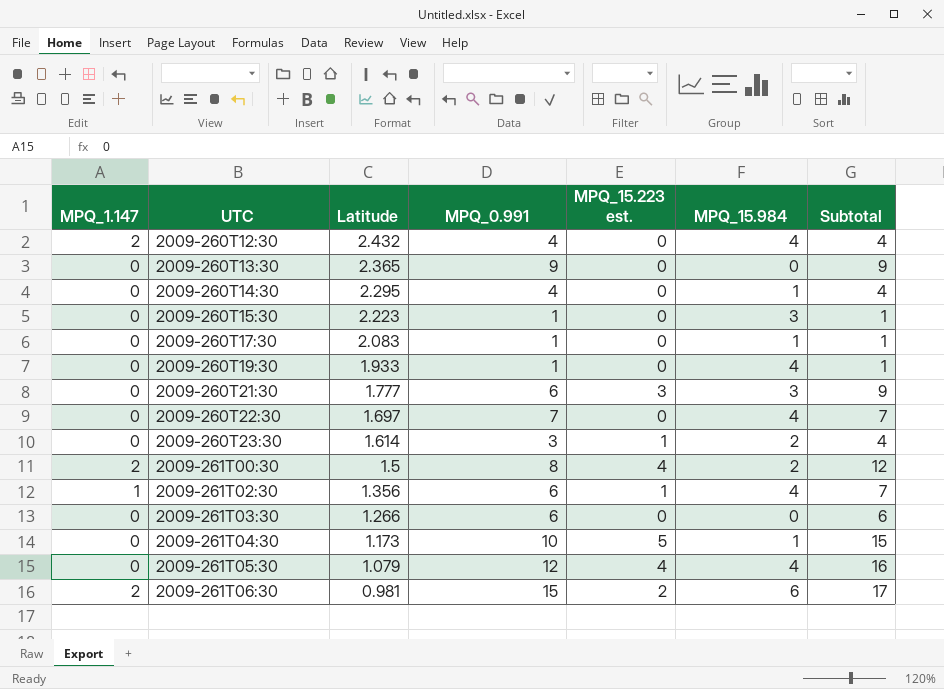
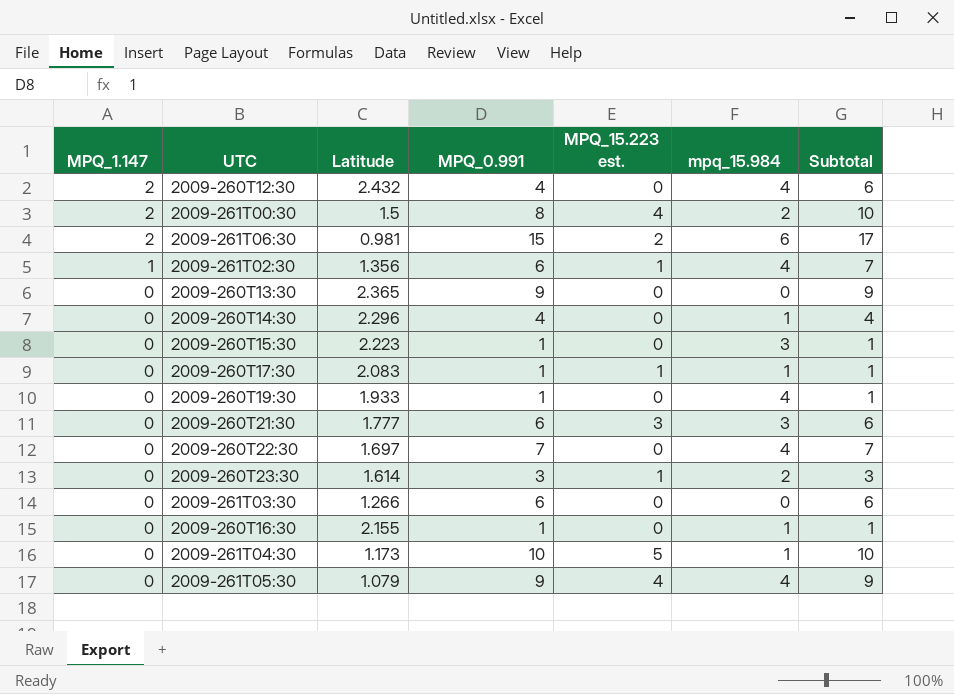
row order: UTC ascending -> MPQ_1.147 descending
column name: MPQ_15.984 -> mpq_15.984
column Subtotal | formula: [MPQ_0.991] + [MPQ_15.223 est.] -> [MPQ_1.147] + [MPQ_0.991]
2009-260T14:30 | Latitude: 2.295 -> 2.296
2009-260T17:30 | MPQ_15.223 est.: 0 -> 1
row 2009-260T16:30: none -> 0 | 2.155 | 1 | 0 | 1 | 1
2009-261T05:30 | MPQ_0.991: 12 -> 9

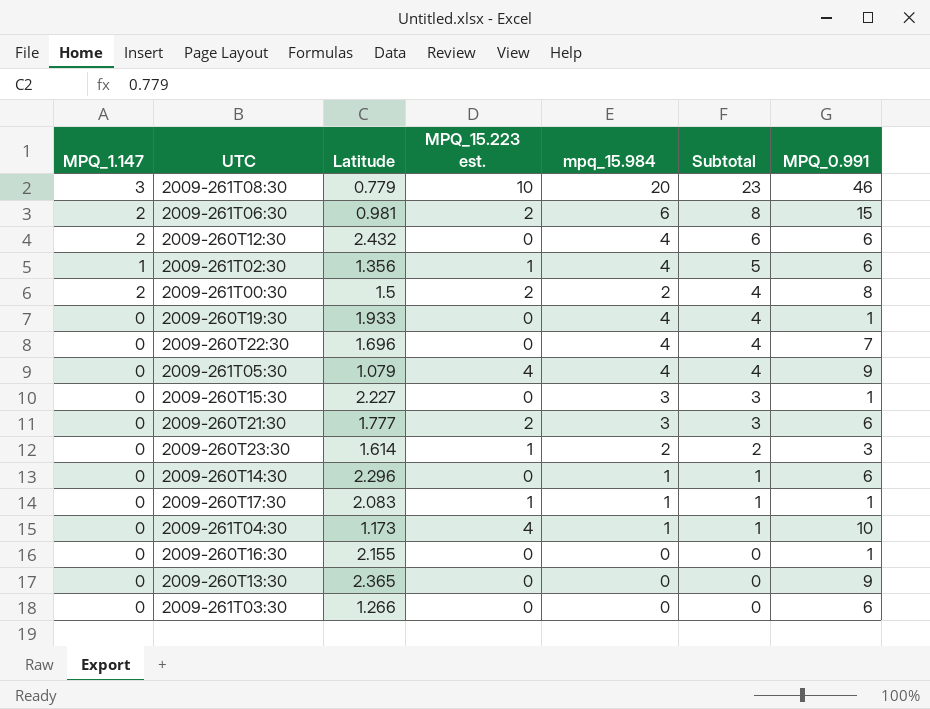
row order: MPQ_1.147 descending -> Subtotal descending
column Subtotal | formula: [MPQ_1.147] + [MPQ_0.991] -> [MPQ_1.147] + [mpq_15.984]
column MPQ_0.991 | position: 4 -> 7
row 2009-261T08:30: none -> 3 | 0.779 | 10 | 20 | 23 | 46
2009-260T12:30 | MPQ_0.991: 4 -> 6
2009-261T00:30 | MPQ_15.223 est.: 4 -> 2
2009-260T22:30 | Latitude: 1.697 -> 1.696
2009-260T15:30 | Latitude: 2.223 -> 2.227
2009-260T21:30 | MPQ_15.223 est.: 3 -> 2
2009-260T14:30 | MPQ_0.991: 4 -> 6
2009-261T04:30 | MPQ_15.223 est.: 5 -> 4
2009-260T16:30 | mpq_15.984: 1 -> 0

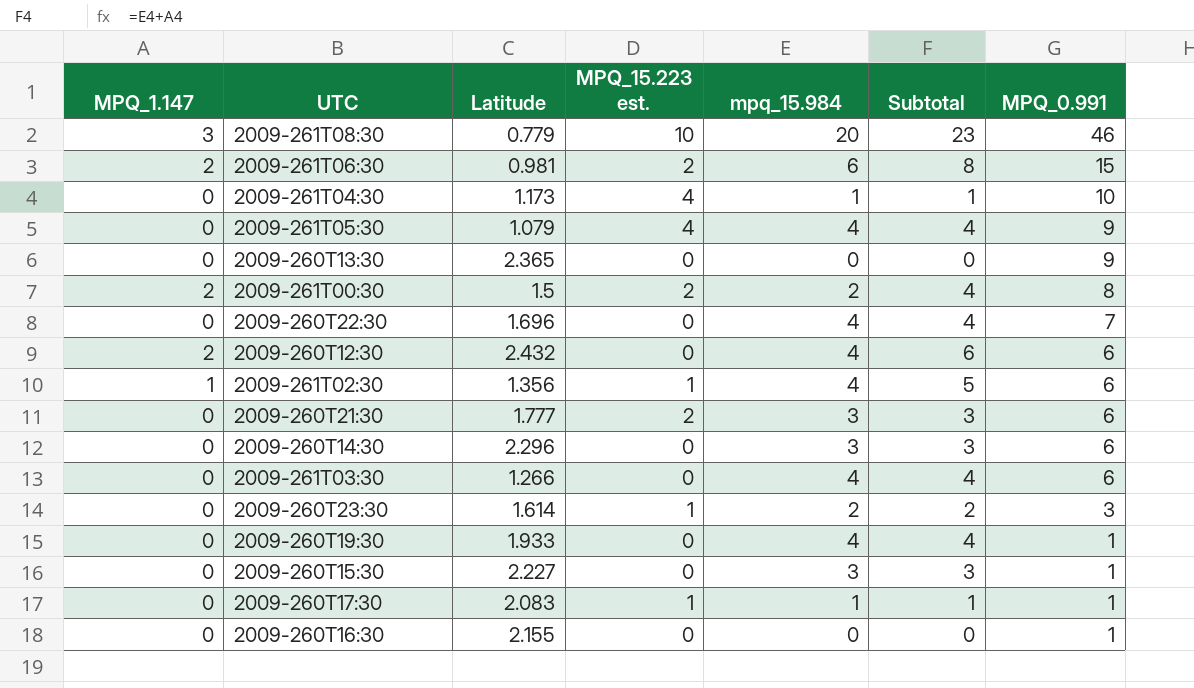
row order: Subtotal descending -> MPQ_0.991 descending
2009-260T14:30 | mpq_15.984: 1 -> 3
2009-260T14:30 | Subtotal: 1 -> 3
2009-261T03:30 | mpq_15.984: 0 -> 4
2009-261T03:30 | Subtotal: 0 -> 4

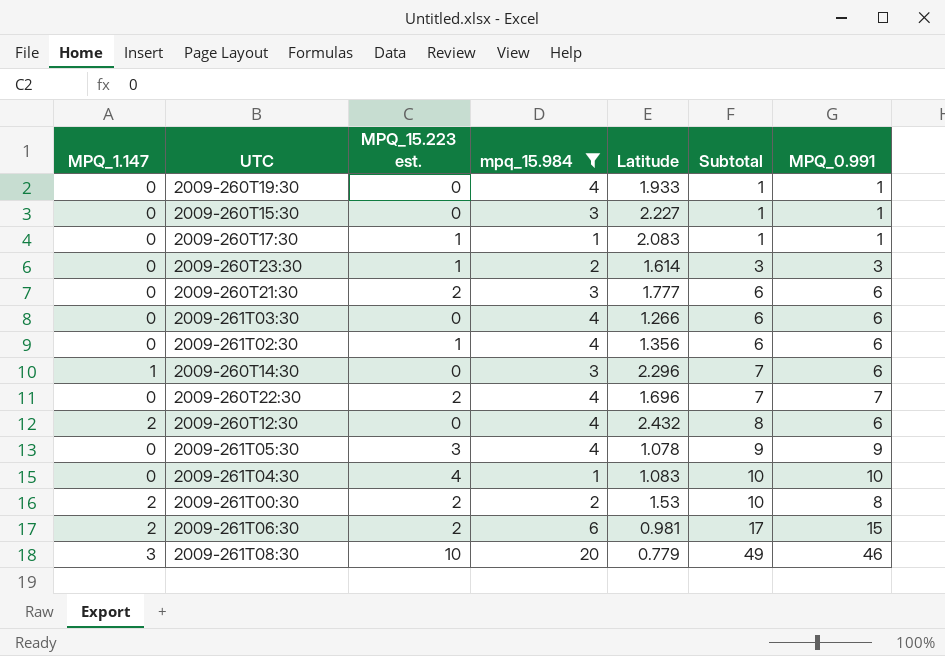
filter: none -> mpq_15.984 != 0
row order: MPQ_0.991 descending -> Subtotal ascending
column Latitude | position: 3 -> 5
column Subtotal | formula: [MPQ_1.147] + [mpq_15.984] -> [MPQ_1.147] + [MPQ_0.991]
2009-261T02:30 | MPQ_1.147: 1 -> 0
2009-260T14:30 | MPQ_1.147: 0 -> 1
2009-260T22:30 | MPQ_15.223 est.: 0 -> 2
2009-261T05:30 | MPQ_15.223 est.: 4 -> 3
2009-261T05:30 | Latitude: 1.079 -> 1.078
2009-261T04:30 | Latitude: 1.173 -> 1.083
2009-261T00:30 | Latitude: 1.5 -> 1.53

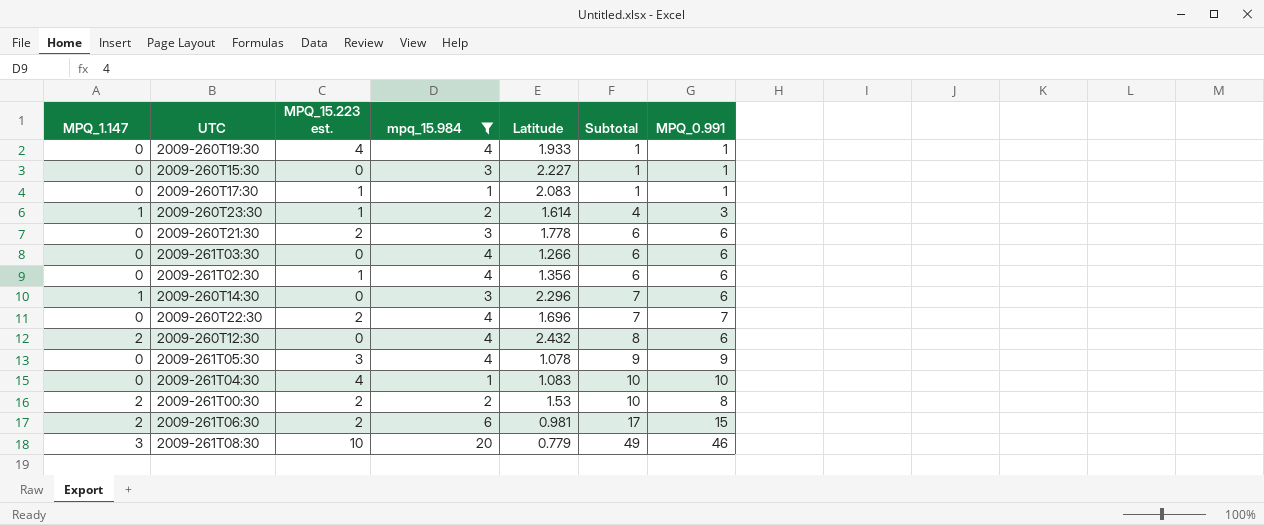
2009-260T19:30 | MPQ_15.223 est.: 0 -> 4
2009-260T23:30 | MPQ_1.147: 0 -> 1
2009-260T23:30 | Subtotal: 3 -> 4
2009-260T21:30 | Latitude: 1.777 -> 1.778

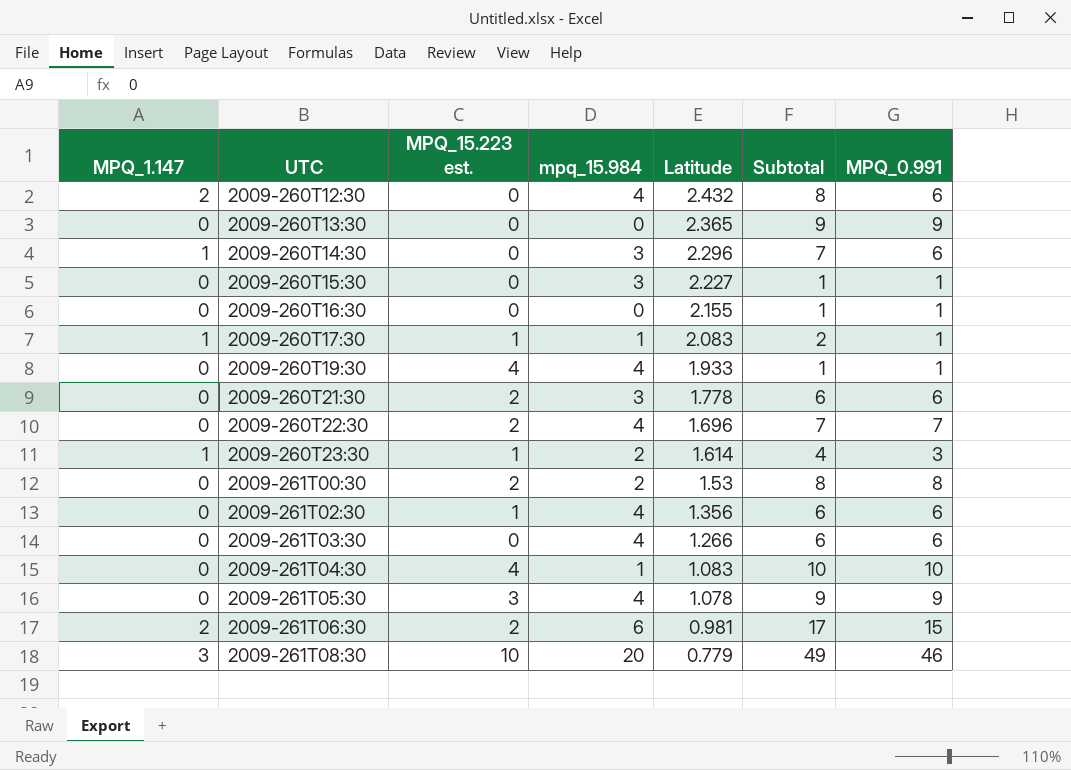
filter: mpq_15.984 != 0 -> none
row order: Subtotal ascending -> UTC ascending
2009-260T17:30 | MPQ_1.147: 0 -> 1
2009-260T17:30 | Subtotal: 1 -> 2
2009-261T00:30 | MPQ_1.147: 2 -> 0
2009-261T00:30 | Subtotal: 10 -> 8

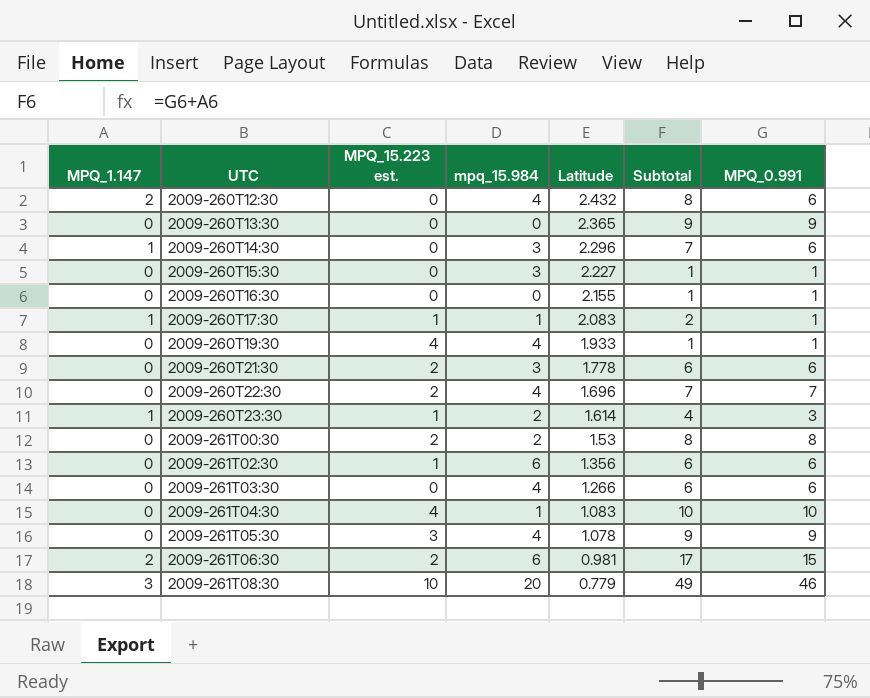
2009-261T02:30 | mpq_15.984: 4 -> 6

